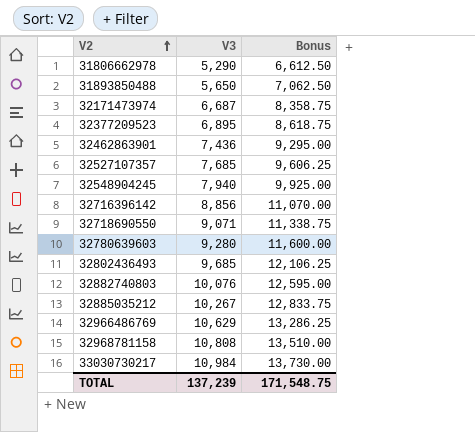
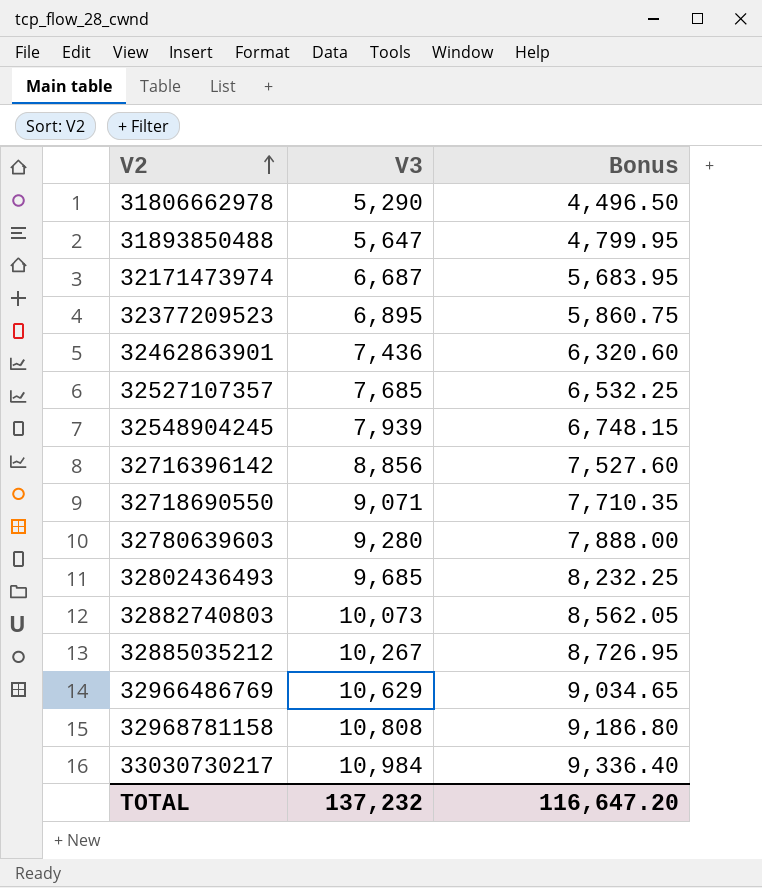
column Bonus | formula: [V3] * 1.25 -> [V3] * 0.85
31893850488 | V3: 5,650 -> 5,647
32548904245 | V3: 7,940 -> 7,939
32882740803 | V3: 10,076 -> 10,073
TOTAL | V3: 137,239 -> 137,232
TOTAL | Bonus: 171,548.75 -> 116,647.20

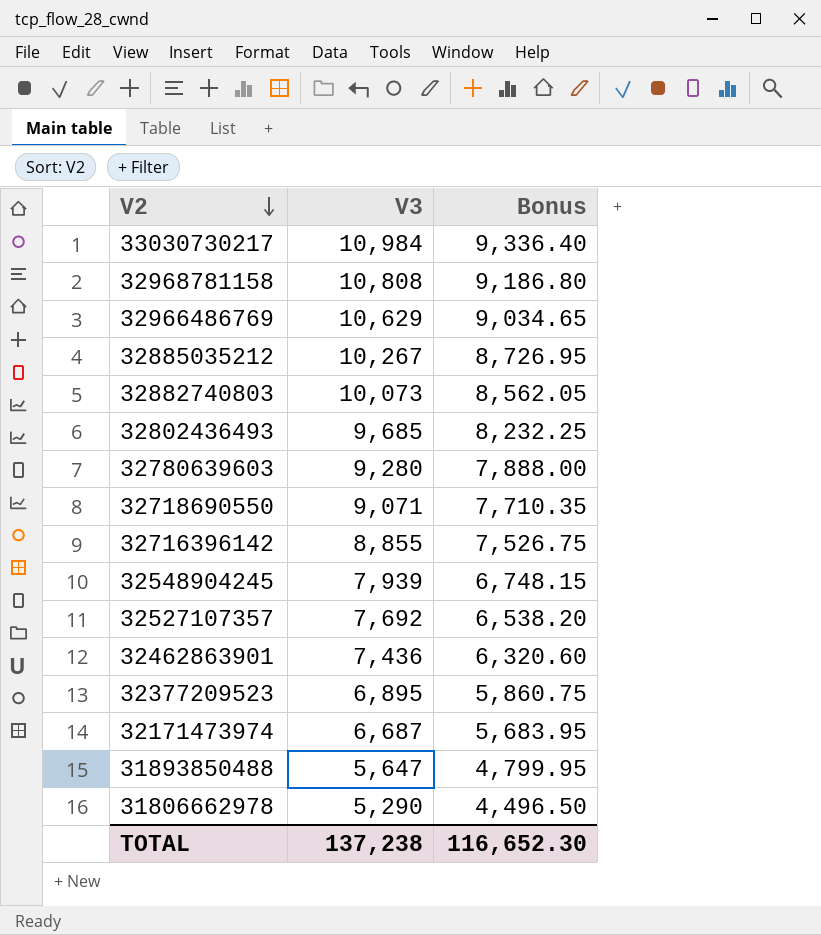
row order: V2 ascending -> V2 descending
32716396142 | V3: 8,856 -> 8,855
32716396142 | Bonus: 7,527.60 -> 7,526.75
32527107357 | V3: 7,685 -> 7,692
32527107357 | Bonus: 6,532.25 -> 6,538.20
TOTAL | V3: 137,232 -> 137,238
TOTAL | Bonus: 116,647.20 -> 116,652.30

